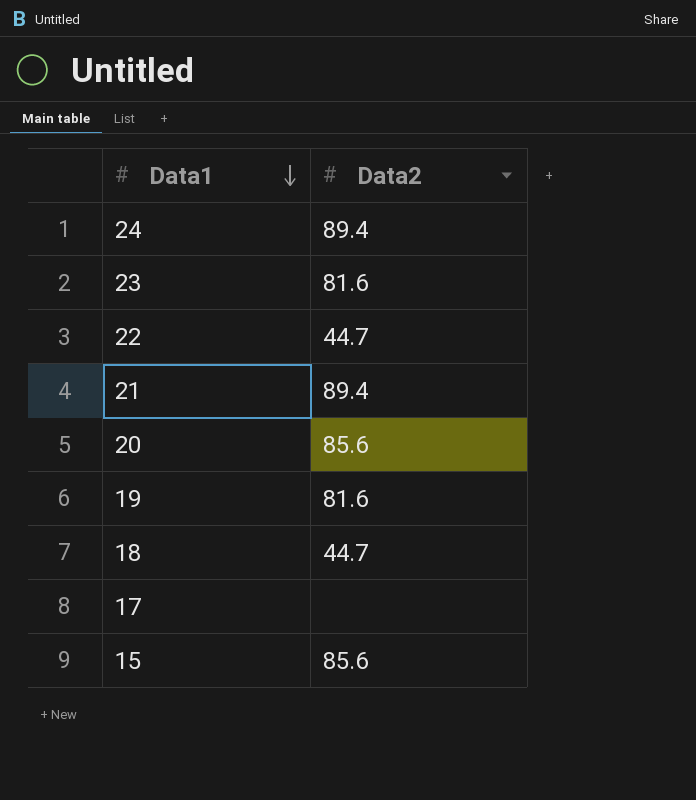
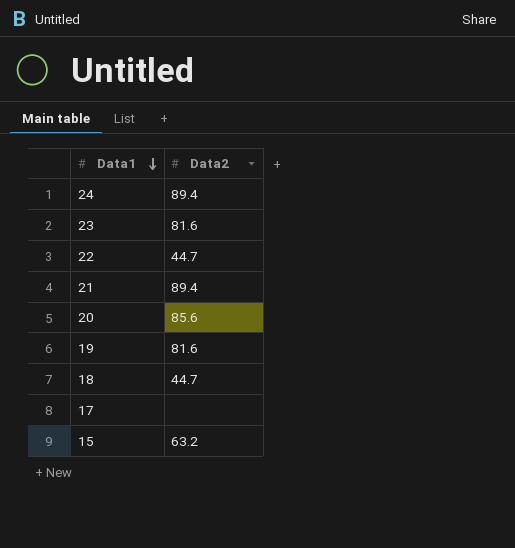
15 | Data2: 85.6 -> 63.2

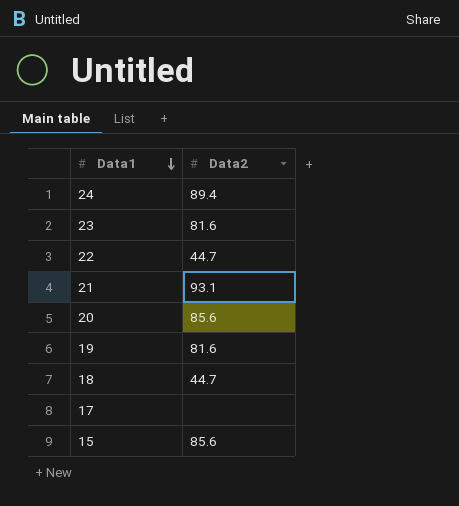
21 | Data2: 89.4 -> 93.1
15 | Data2: 63.2 -> 85.6

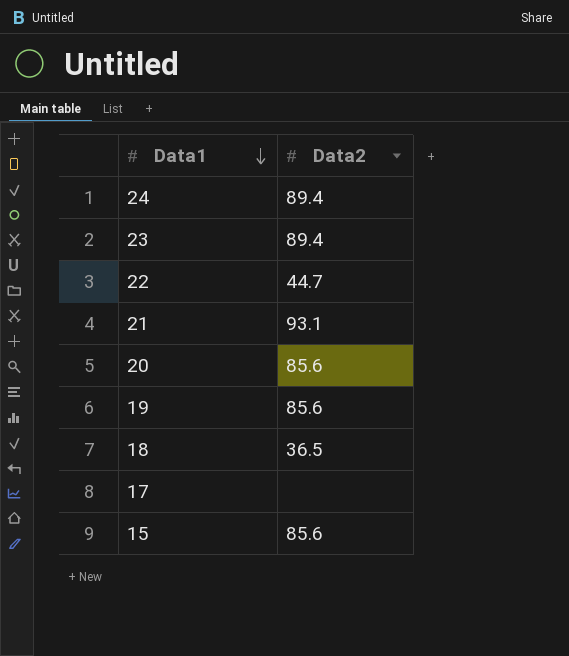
23 | Data2: 81.6 -> 89.4
19 | Data2: 81.6 -> 85.6
18 | Data2: 44.7 -> 36.5

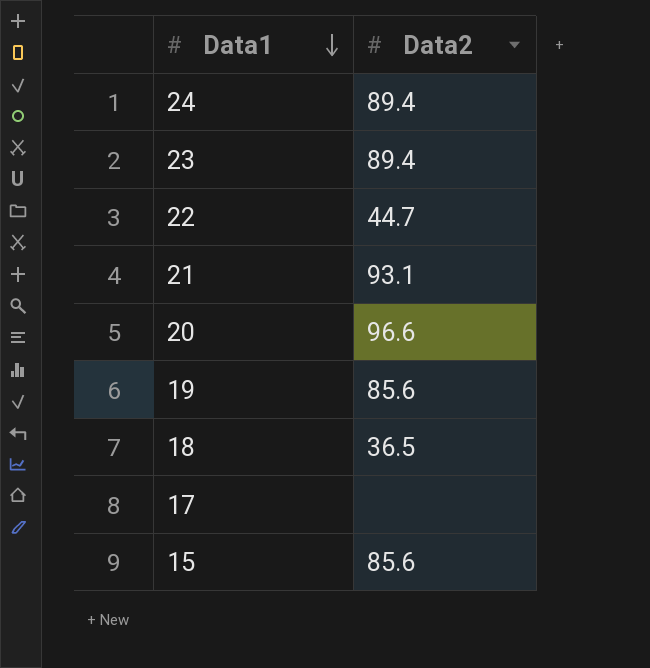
20 | Data2: 85.6 -> 96.6

